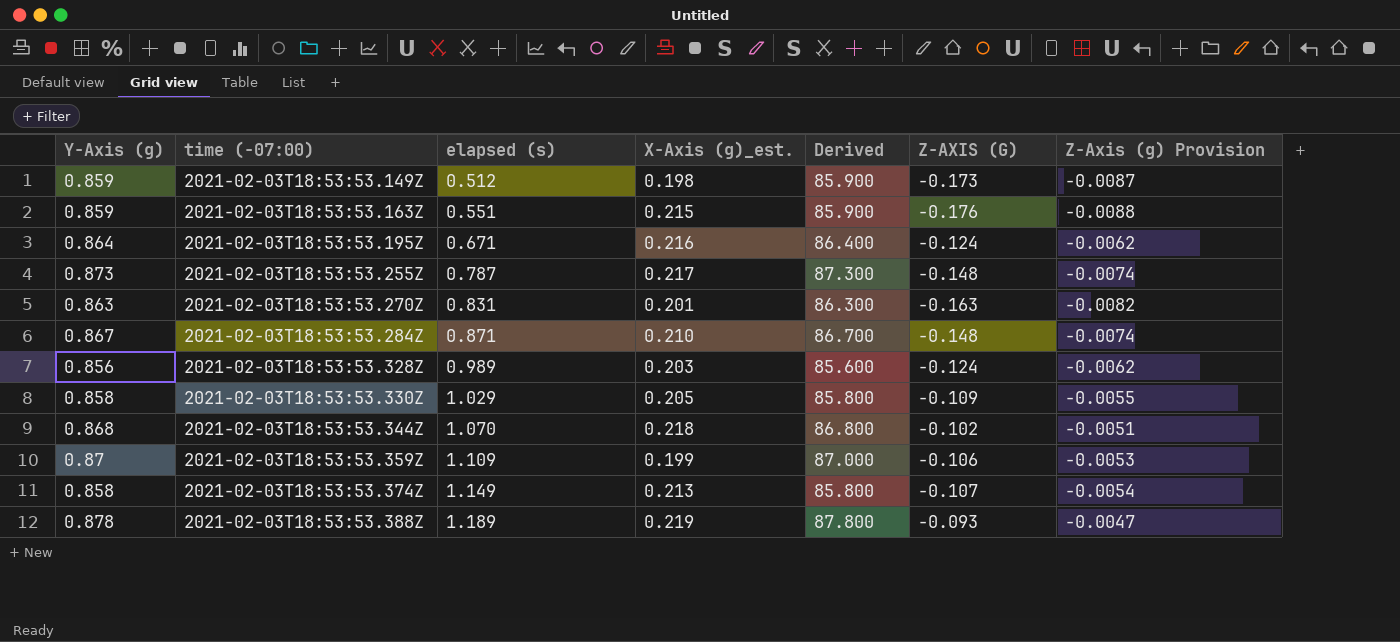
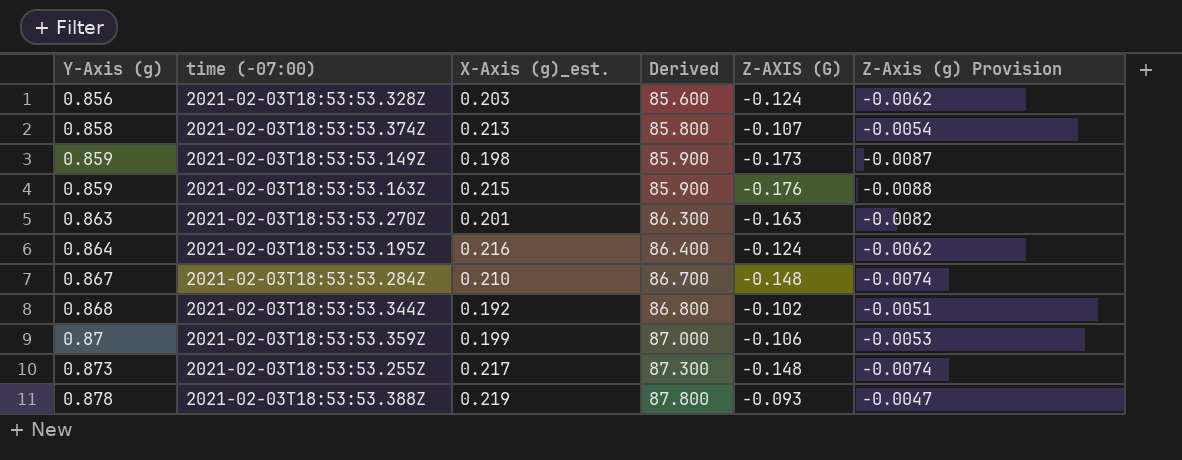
row order: time (-07:00) ascending -> Y-Axis (g) ascending
column elapsed (s) | position: 3 -> none
row 2021-02-03T18:53:53.330Z: 0.858 | 1.029 | 0.205 | 85.800 | -0.109 | -0.0055 -> none
2021-02-03T18:53:53.344Z | X-Axis (g)_est.: 0.218 -> 0.192

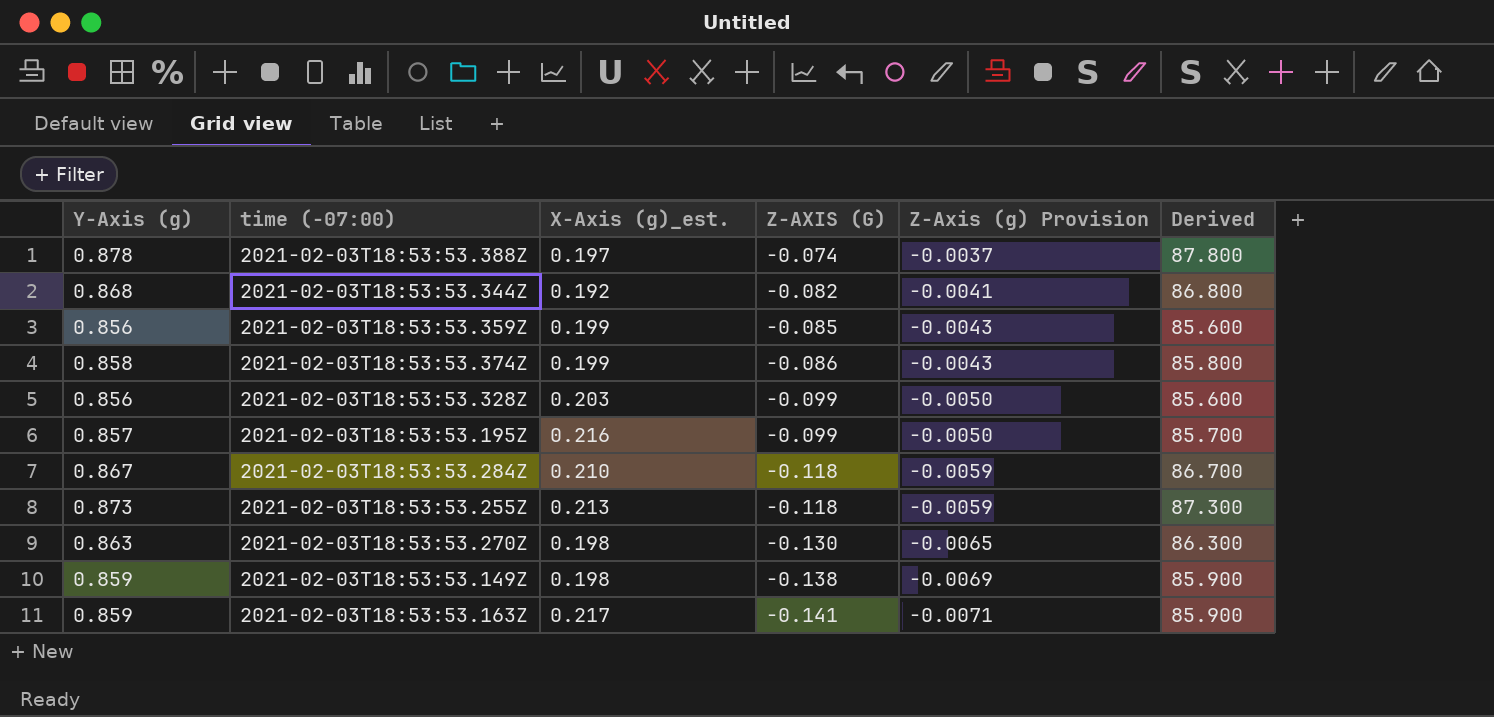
row order: Y-Axis (g) ascending -> Z-AXIS (G) descending
column Derived | position: 4 -> 6
2021-02-03T18:53:53.388Z | X-Axis (g)_est.: 0.219 -> 0.197
2021-02-03T18:53:53.388Z | Z-AXIS (G): -0.093 -> -0.074
2021-02-03T18:53:53.388Z | Z-Axis (g) Provision: -0.0047 -> -0.0037
2021-02-03T18:53:53.344Z | Z-AXIS (G): -0.102 -> -0.082
2021-02-03T18:53:53.344Z | Z-Axis (g) Provision: -0.0051 -> -0.0041
2021-02-03T18:53:53.359Z | Y-Axis (g): 0.87 -> 0.856
2021-02-03T18:53:53.359Z | Z-AXIS (G): -0.106 -> -0.085
2021-02-03T18:53:53.359Z | Z-Axis (g) Provision: -0.0053 -> -0.0043
2021-02-03T18:53:53.359Z | Derived: 87.000 -> 85.600
2021-02-03T18:53:53.374Z | X-Axis (g)_est.: 0.213 -> 0.199
2021-02-03T18:53:53.374Z | Z-AXIS (G): -0.107 -> -0.086
2021-02-03T18:53:53.374Z | Z-Axis (g) Provision: -0.0054 -> -0.0043
2021-02-03T18:53:53.328Z | Z-AXIS (G): -0.124 -> -0.099
2021-02-03T18:53:53.328Z | Z-Axis (g) Provision: -0.0062 -> -0.0050
2021-02-03T18:53:53.195Z | Y-Axis (g): 0.864 -> 0.857
2021-02-03T18:53:53.195Z | Z-AXIS (G): -0.124 -> -0.099
2021-02-03T18:53:53.195Z | Z-Axis (g) Provision: -0.0062 -> -0.0050
2021-02-03T18:53:53.195Z | Derived: 86.400 -> 85.700
2021-02-03T18:53:53.284Z | Z-AXIS (G): -0.148 -> -0.118
2021-02-03T18:53:53.284Z | Z-Axis (g) Provision: -0.0074 -> -0.0059
2021-02-03T18:53:53.255Z | X-Axis (g)_est.: 0.217 -> 0.213
2021-02-03T18:53:53.255Z | Z-AXIS (G): -0.148 -> -0.118
2021-02-03T18:53:53.255Z | Z-Axis (g) Provision: -0.0074 -> -0.0059
2021-02-03T18:53:53.270Z | X-Axis (g)_est.: 0.201 -> 0.198
2021-02-03T18:53:53.270Z | Z-AXIS (G): -0.163 -> -0.130
2021-02-03T18:53:53.270Z | Z-Axis (g) Provision: -0.0082 -> -0.0065
2021-02-03T18:53:53.149Z | Z-AXIS (G): -0.173 -> -0.138
2021-02-03T18:53:53.149Z | Z-Axis (g) Provision: -0.0087 -> -0.0069
2021-02-03T18:53:53.163Z | X-Axis (g)_est.: 0.215 -> 0.217
2021-02-03T18:53:53.163Z | Z-AXIS (G): -0.176 -> -0.141
2021-02-03T18:53:53.163Z | Z-Axis (g) Provision: -0.0088 -> -0.0071

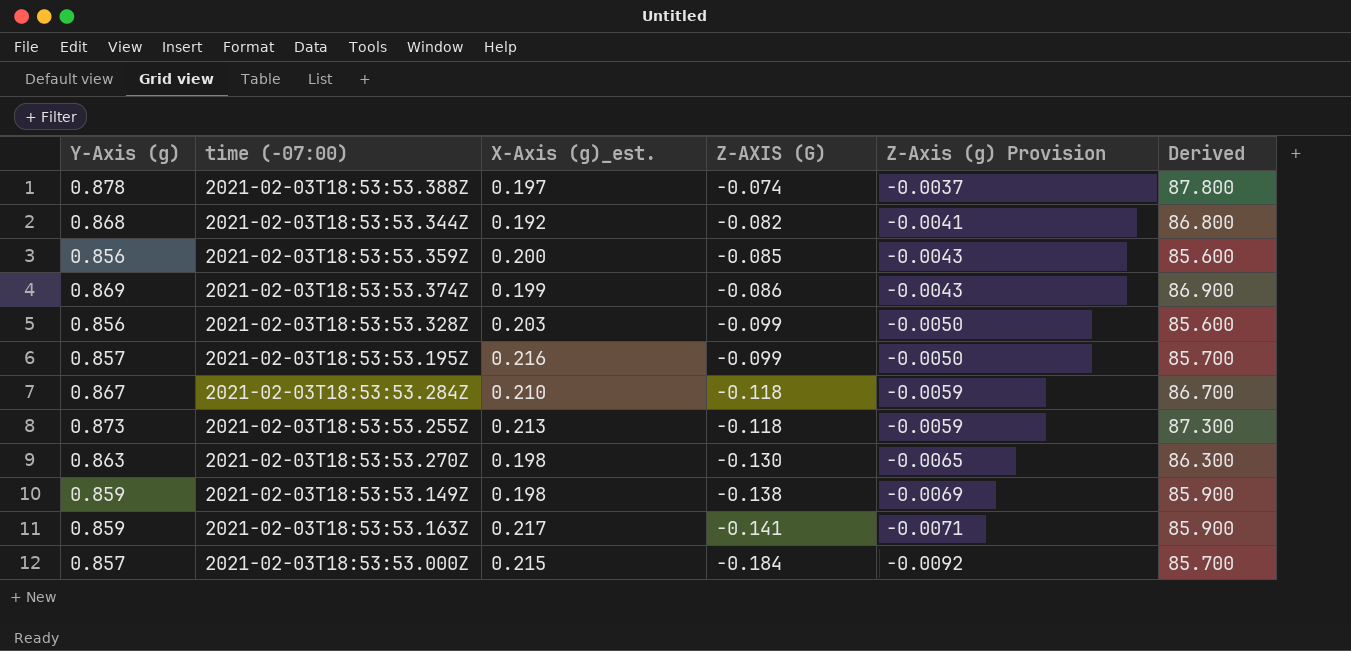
2021-02-03T18:53:53.359Z | X-Axis (g)_est.: 0.199 -> 0.200
2021-02-03T18:53:53.374Z | Y-Axis (g): 0.858 -> 0.869
2021-02-03T18:53:53.374Z | Derived: 85.800 -> 86.900
row 2021-02-03T18:53:53.000Z: none -> 0.857 | 0.215 | -0.184 | -0.0092 | 85.700

